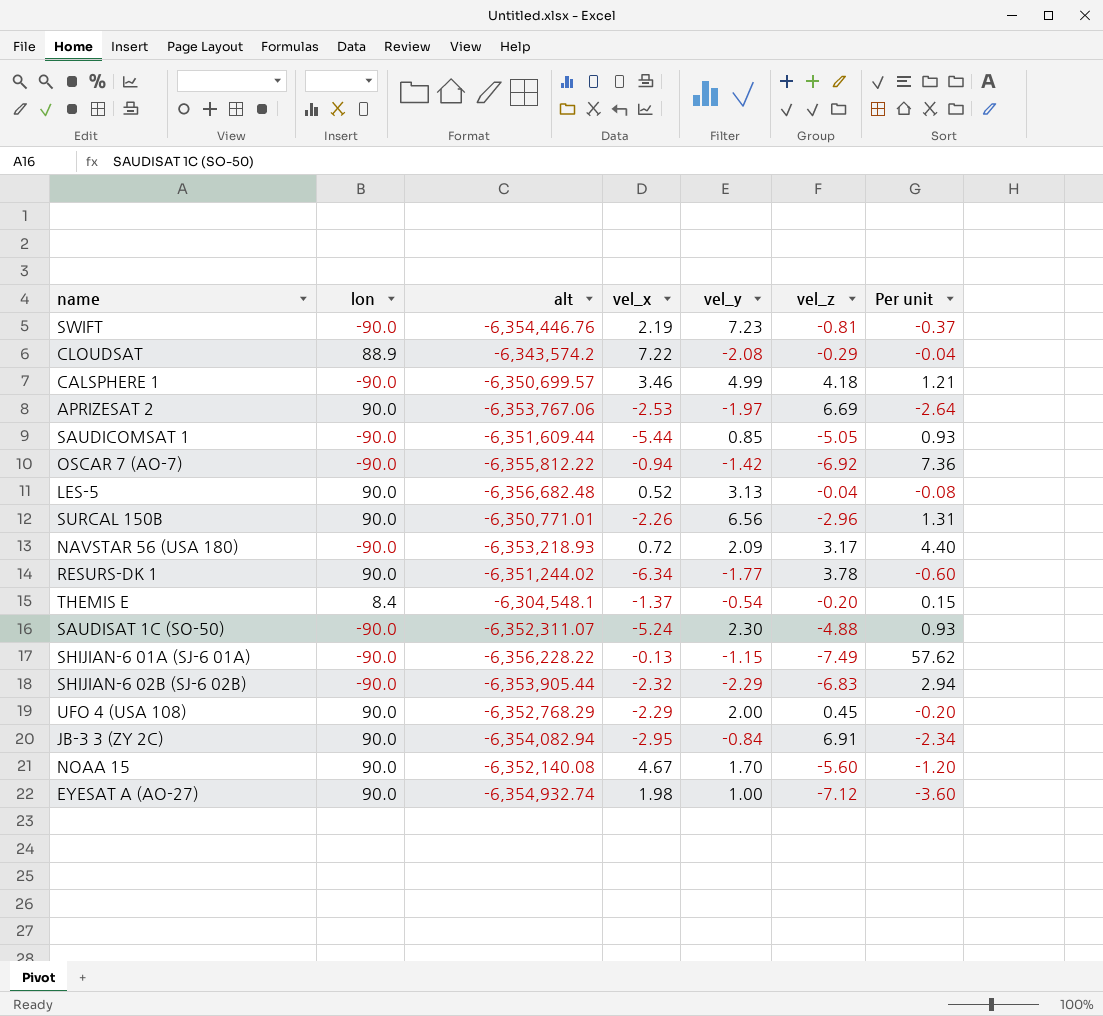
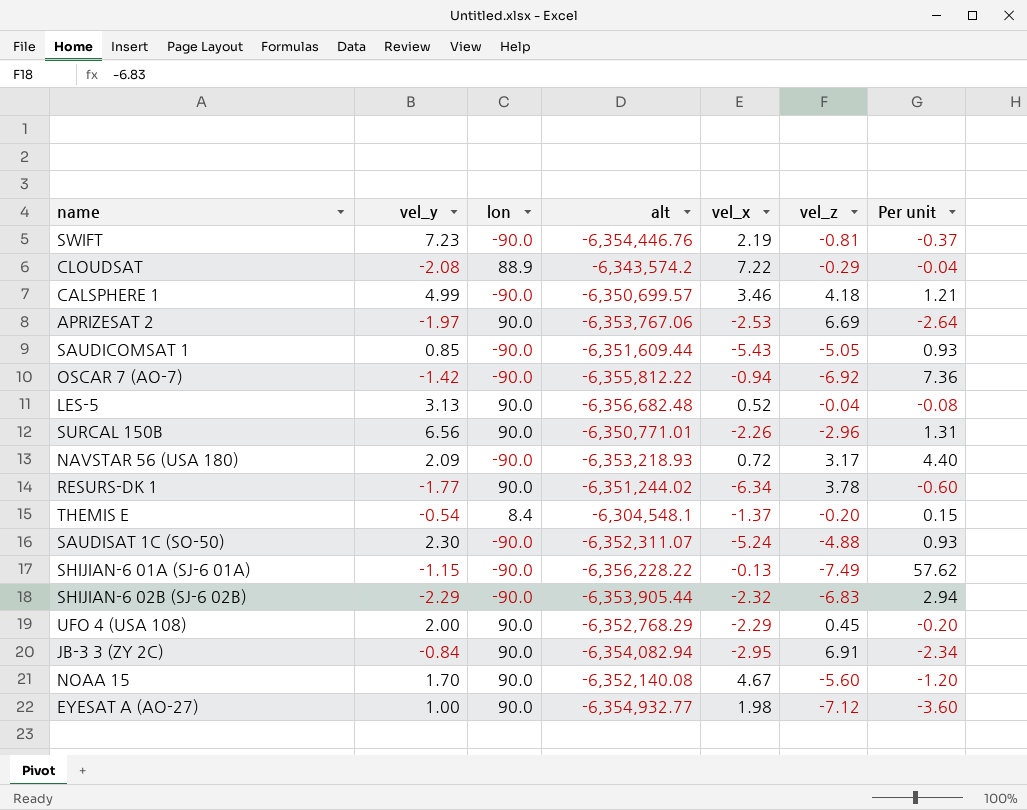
column vel_y | position: 5 -> 2
SAUDICOMSAT 1 | vel_x: -5.44 -> -5.43
EYESAT A (AO-27) | alt: -6,354,932.74 -> -6,354,932.77

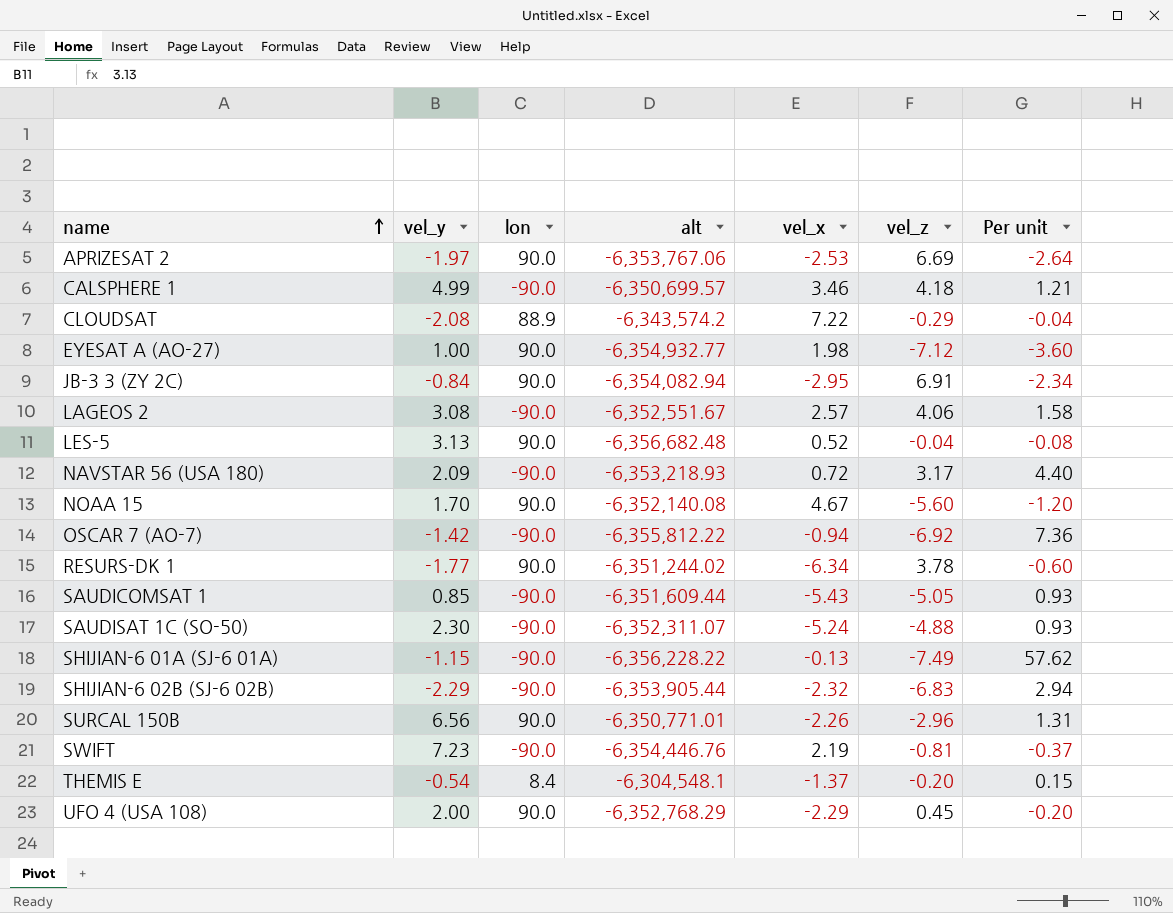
row order: none -> name ascending
row LAGEOS 2: none -> 3.08 | -90.0 | -6,352,551.67 | 2.57 | 4.06 | 1.58

